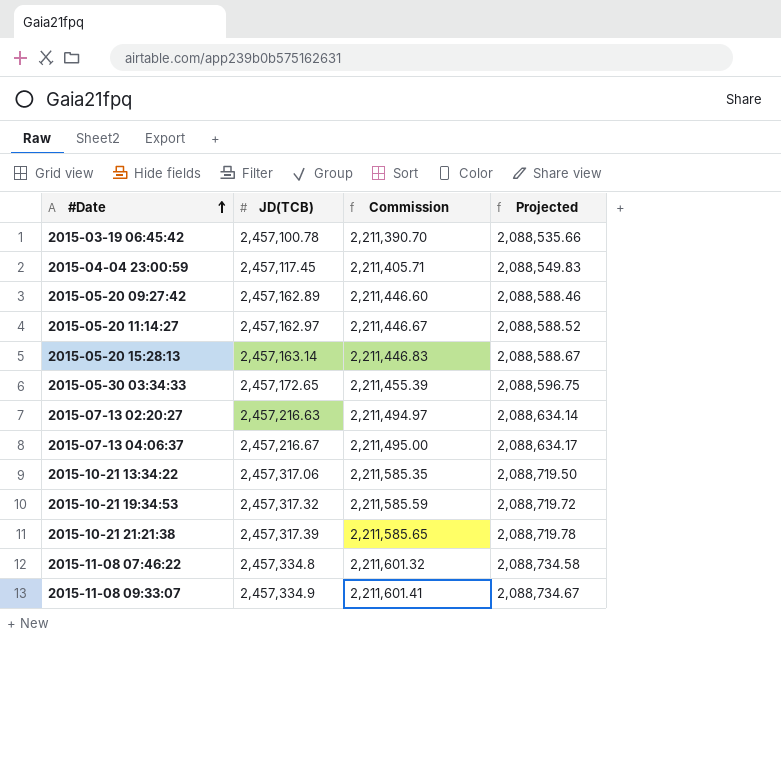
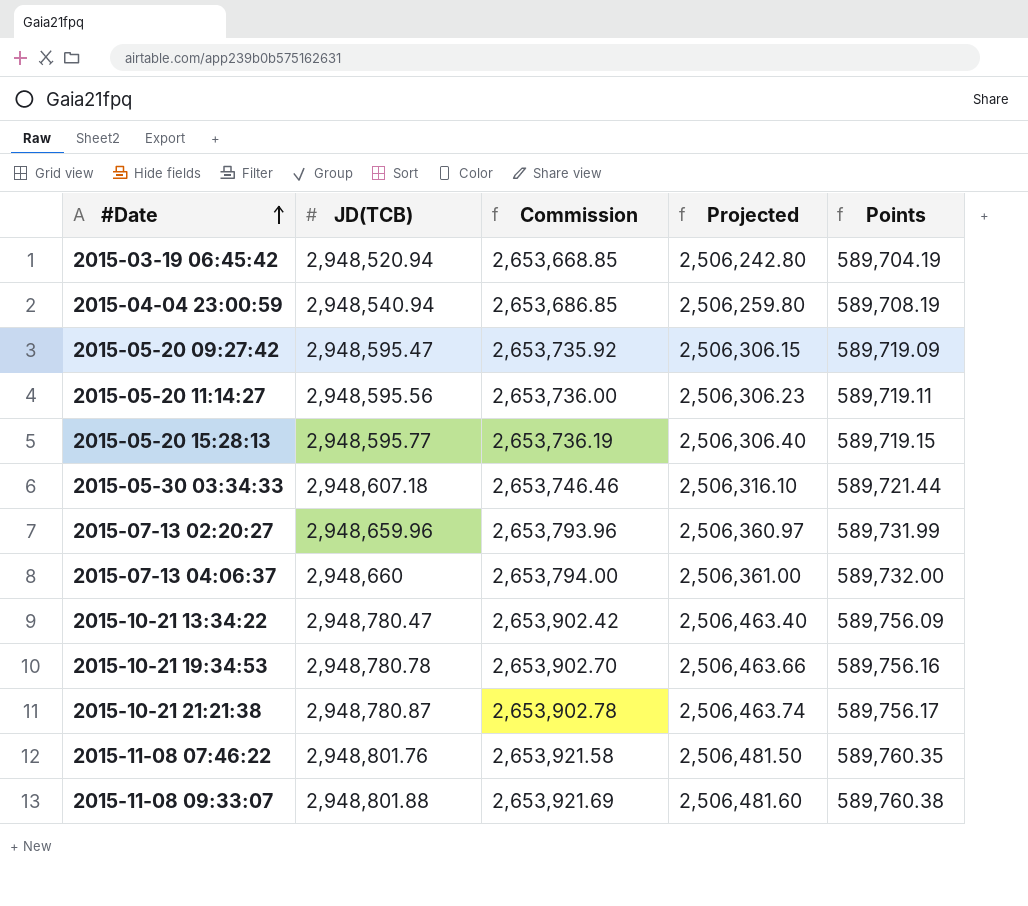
column Points | formula: none -> [JD(TCB)] * 0.2
2015-03-19 06:45:42 | JD(TCB): 2,457,100.78 -> 2,948,520.94
2015-03-19 06:45:42 | Commission: 2,211,390.70 -> 2,653,668.85
2015-03-19 06:45:42 | Projected: 2,088,535.66 -> 2,506,242.80
2015-04-04 23:00:59 | JD(TCB): 2,457,117.45 -> 2,948,540.94
2015-04-04 23:00:59 | Commission: 2,211,405.71 -> 2,653,686.85
2015-04-04 23:00:59 | Projected: 2,088,549.83 -> 2,506,259.80
2015-05-20 09:27:42 | JD(TCB): 2,457,162.89 -> 2,948,595.47
2015-05-20 09:27:42 | Commission: 2,211,446.60 -> 2,653,735.92
2015-05-20 09:27:42 | Projected: 2,088,588.46 -> 2,506,306.15
2015-05-20 11:14:27 | JD(TCB): 2,457,162.97 -> 2,948,595.56
2015-05-20 11:14:27 | Commission: 2,211,446.67 -> 2,653,736.00
2015-05-20 11:14:27 | Projected: 2,088,588.52 -> 2,506,306.23
2015-05-20 15:28:13 | JD(TCB): 2,457,163.14 -> 2,948,595.77
2015-05-20 15:28:13 | Commission: 2,211,446.83 -> 2,653,736.19
2015-05-20 15:28:13 | Projected: 2,088,588.67 -> 2,506,306.40
2015-05-30 03:34:33 | JD(TCB): 2,457,172.65 -> 2,948,607.18
2015-05-30 03:34:33 | Commission: 2,211,455.39 -> 2,653,746.46
2015-05-30 03:34:33 | Projected: 2,088,596.75 -> 2,506,316.10
2015-07-13 02:20:27 | JD(TCB): 2,457,216.63 -> 2,948,659.96
2015-07-13 02:20:27 | Commission: 2,211,494.97 -> 2,653,793.96
2015-07-13 02:20:27 | Projected: 2,088,634.14 -> 2,506,360.97
2015-07-13 04:06:37 | JD(TCB): 2,457,216.67 -> 2,948,660
2015-07-13 04:06:37 | Commission: 2,211,495.00 -> 2,653,794.00
2015-07-13 04:06:37 | Projected: 2,088,634.17 -> 2,506,361.00
2015-10-21 13:34:22 | JD(TCB): 2,457,317.06 -> 2,948,780.47
2015-10-21 13:34:22 | Commission: 2,211,585.35 -> 2,653,902.42
2015-10-21 13:34:22 | Projected: 2,088,719.50 -> 2,506,463.40
2015-10-21 19:34:53 | JD(TCB): 2,457,317.32 -> 2,948,780.78
2015-10-21 19:34:53 | Commission: 2,211,585.59 -> 2,653,902.70
2015-10-21 19:34:53 | Projected: 2,088,719.72 -> 2,506,463.66
2015-10-21 21:21:38 | JD(TCB): 2,457,317.39 -> 2,948,780.87
2015-10-21 21:21:38 | Commission: 2,211,585.65 -> 2,653,902.78
2015-10-21 21:21:38 | Projected: 2,088,719.78 -> 2,506,463.74
2015-11-08 07:46:22 | JD(TCB): 2,457,334.8 -> 2,948,801.76
2015-11-08 07:46:22 | Commission: 2,211,601.32 -> 2,653,921.58
2015-11-08 07:46:22 | Projected: 2,088,734.58 -> 2,506,481.50
2015-11-08 09:33:07 | JD(TCB): 2,457,334.9 -> 2,948,801.88
2015-11-08 09:33:07 | Commission: 2,211,601.41 -> 2,653,921.69
2015-11-08 09:33:07 | Projected: 2,088,734.67 -> 2,506,481.60

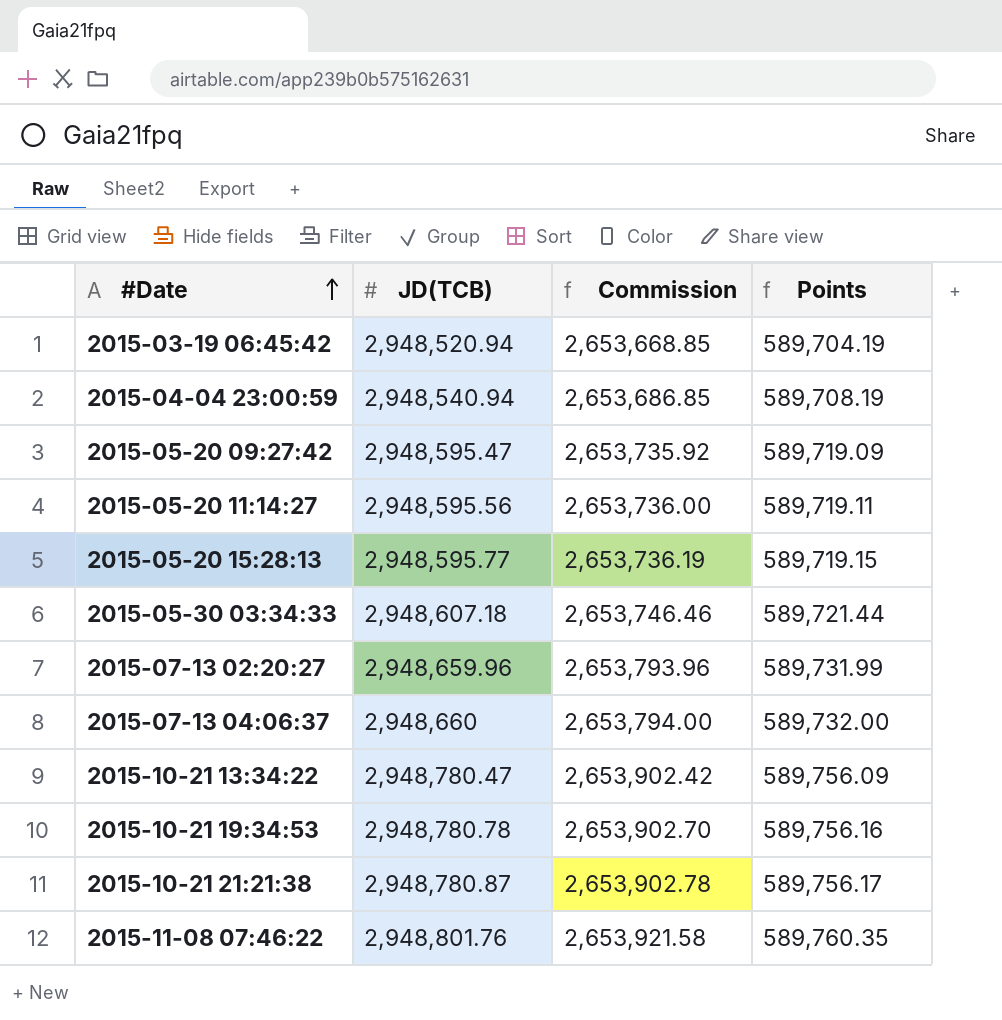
column Projected | formula: [JD(TCB)] * 0.85 -> none
row 2015-11-08 09:33:07: 2,948,801.88 | 2,653,921.69 | 2,506,481.60 | 589,760.38 -> none

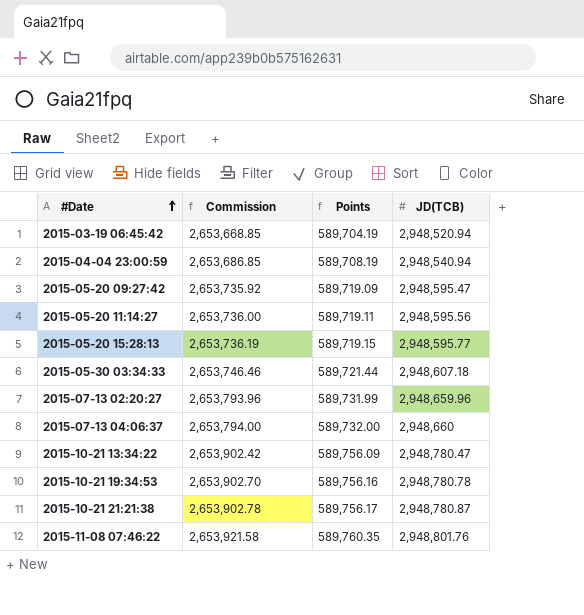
column JD(TCB) | position: 2 -> 4

